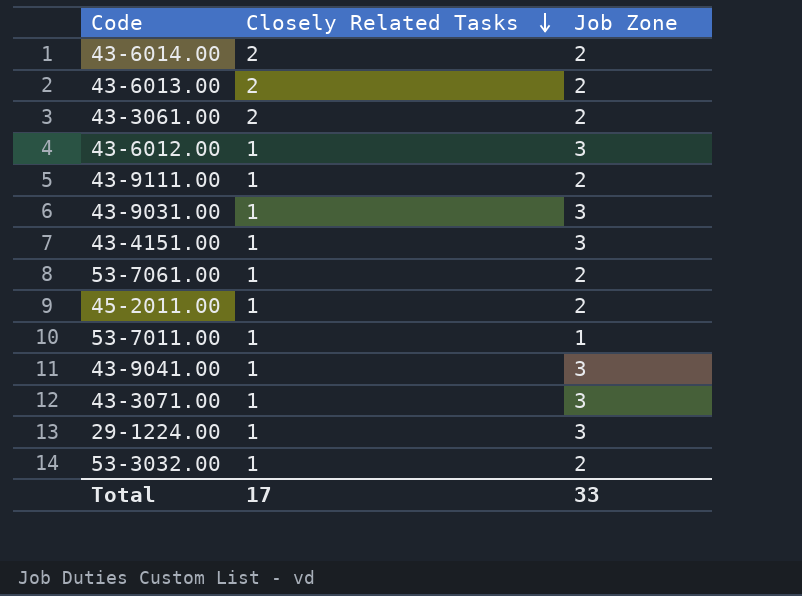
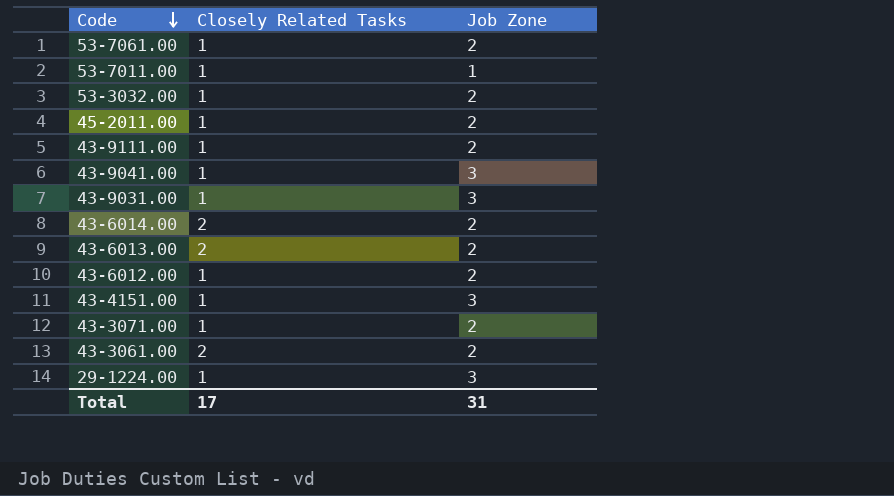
row order: Closely Related Tasks descending -> Code descending
43-6012.00 | Job Zone: 3 -> 2
43-3071.00 | Job Zone: 3 -> 2
Total | Job Zone: 33 -> 31

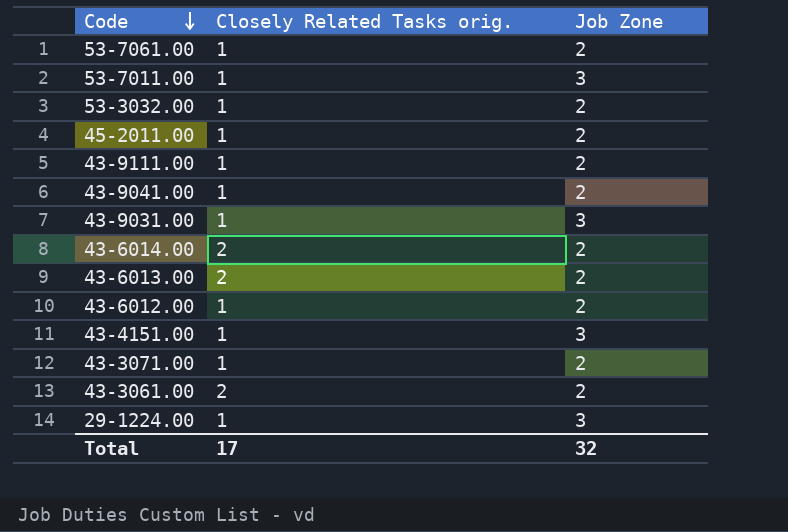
column name: Closely Related Tasks -> Closely Related Tasks orig.
53-7011.00 | Job Zone: 1 -> 3
43-9041.00 | Job Zone: 3 -> 2
Total | Job Zone: 31 -> 32

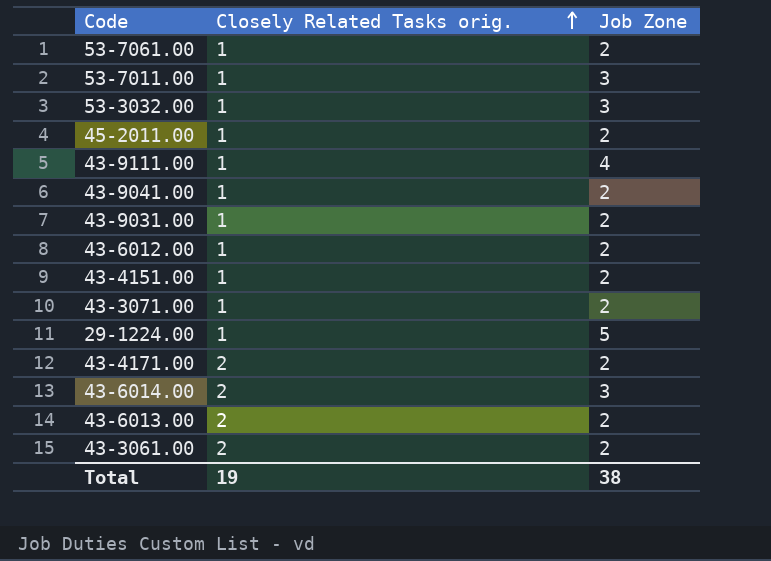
row order: Code descending -> Closely Related Tasks orig. ascending
53-3032.00 | Job Zone: 2 -> 3
43-9111.00 | Job Zone: 2 -> 4
43-9031.00 | Job Zone: 3 -> 2
43-4151.00 | Job Zone: 3 -> 2
29-1224.00 | Job Zone: 3 -> 5
row 43-4171.00: none -> 2 | 2
43-6014.00 | Job Zone: 2 -> 3
Total | Closely Related Tasks orig.: 17 -> 19
Total | Job Zone: 32 -> 38

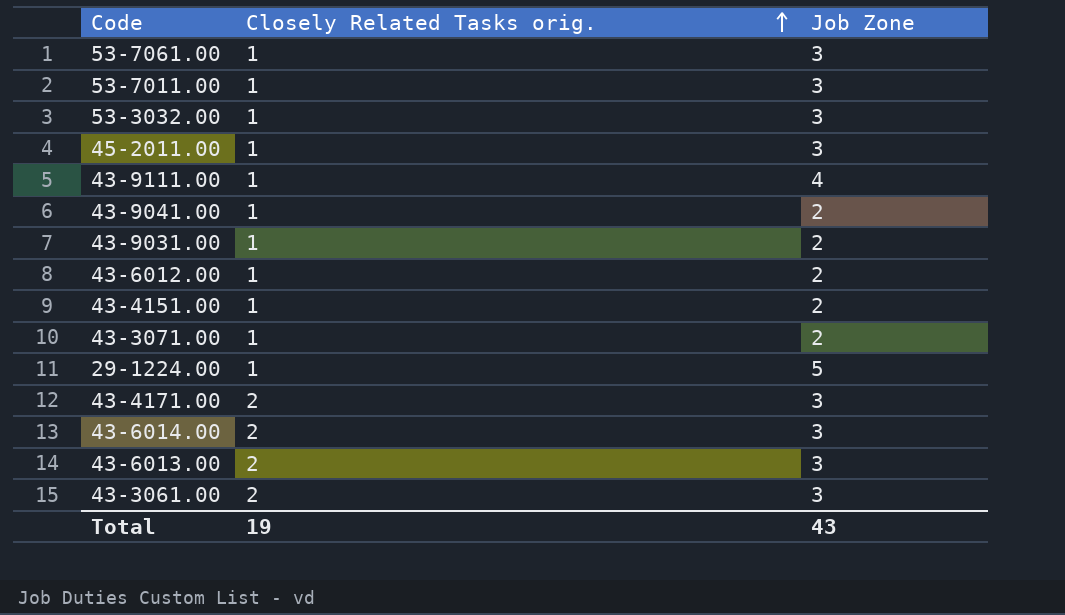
53-7061.00 | Job Zone: 2 -> 3
45-2011.00 | Job Zone: 2 -> 3
43-4171.00 | Job Zone: 2 -> 3
43-6013.00 | Job Zone: 2 -> 3
43-3061.00 | Job Zone: 2 -> 3
Total | Job Zone: 38 -> 43

